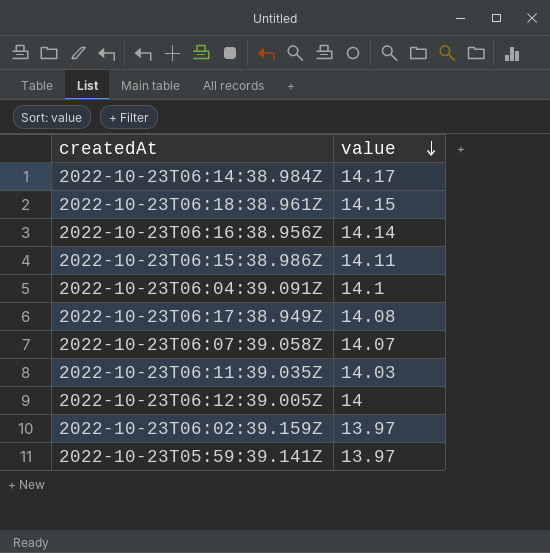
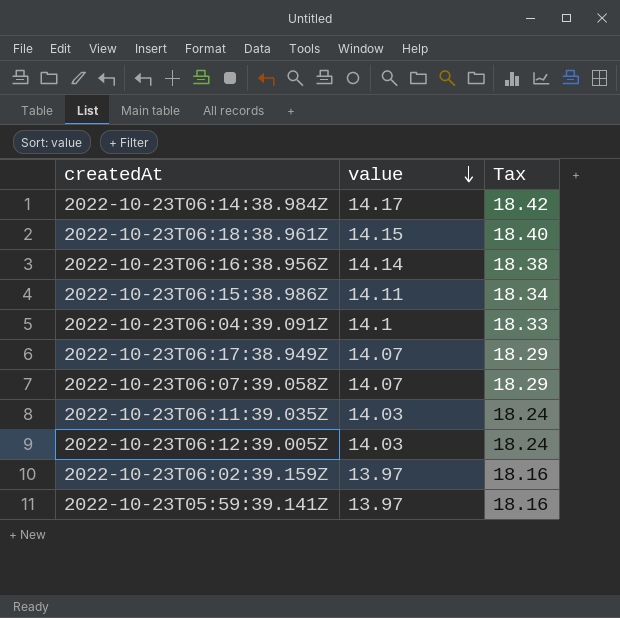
column Tax | formula: none -> [value] * 1.3
2022-10-23T06:17:38.949Z | value: 14.08 -> 14.07
2022-10-23T06:12:39.005Z | value: 14 -> 14.03

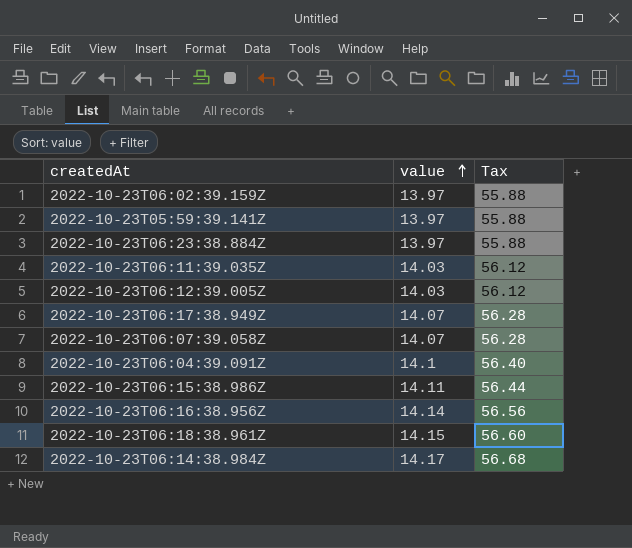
row order: value descending -> value ascending
column Tax | formula: [value] * 1.3 -> [value] * 4
row 2022-10-23T06:23:38.884Z: none -> 13.97 | 55.88

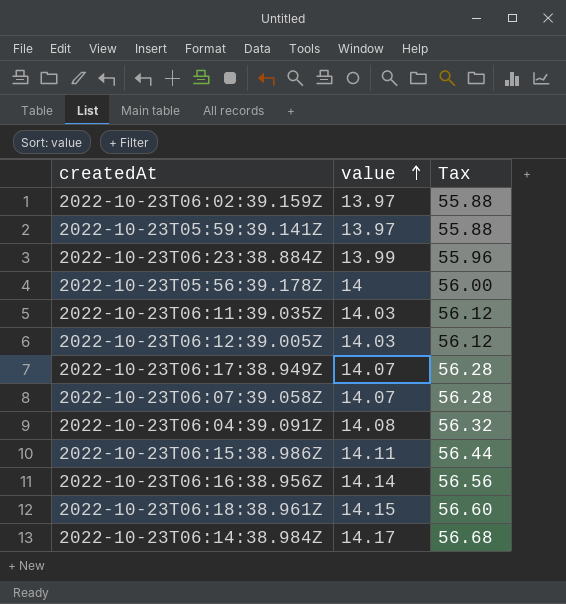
2022-10-23T06:23:38.884Z | value: 13.97 -> 13.99
2022-10-23T06:23:38.884Z | Tax: 55.88 -> 55.96
row 2022-10-23T05:56:39.178Z: none -> 14 | 56.00
2022-10-23T06:04:39.091Z | value: 14.1 -> 14.08
2022-10-23T06:04:39.091Z | Tax: 56.40 -> 56.32

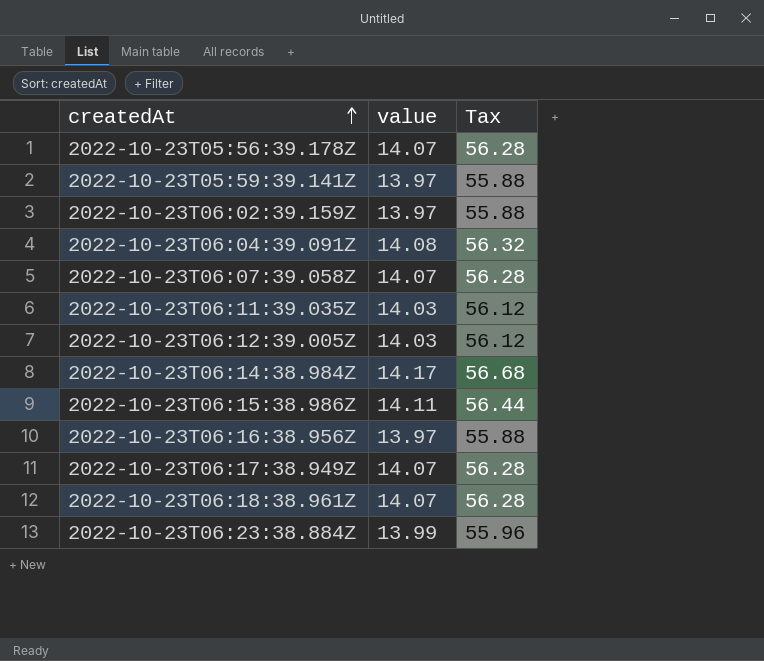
row order: value ascending -> createdAt ascending
2022-10-23T05:56:39.178Z | value: 14 -> 14.07
2022-10-23T05:56:39.178Z | Tax: 56.00 -> 56.28
2022-10-23T06:16:38.956Z | value: 14.14 -> 13.97
2022-10-23T06:16:38.956Z | Tax: 56.56 -> 55.88
2022-10-23T06:18:38.961Z | value: 14.15 -> 14.07
2022-10-23T06:18:38.961Z | Tax: 56.60 -> 56.28

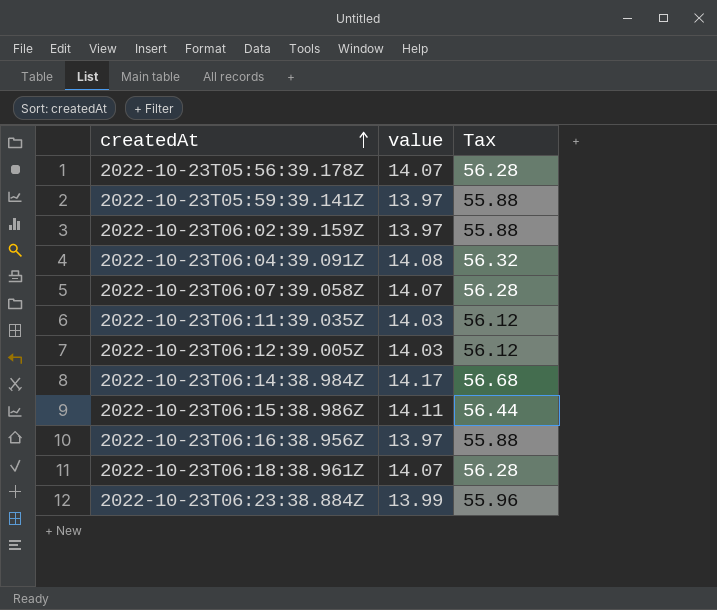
row 2022-10-23T06:17:38.949Z: 14.07 | 56.28 -> none

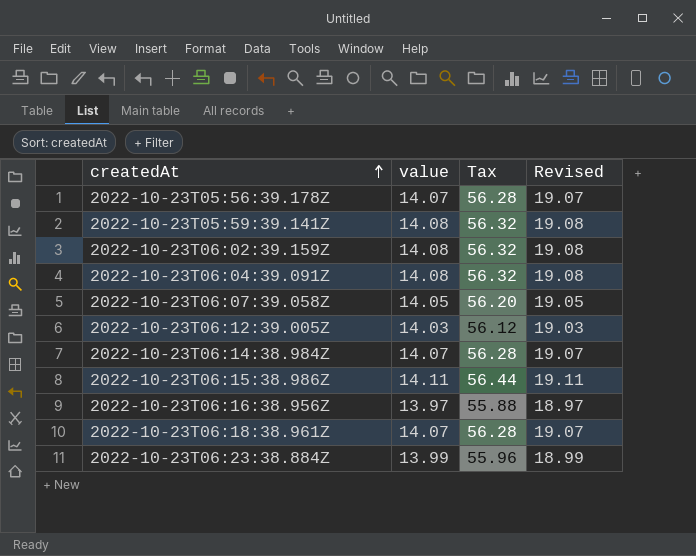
column Revised | formula: none -> [value] + 5
row 2022-10-23T06:11:39.035Z: 14.03 | 56.12 -> none
2022-10-23T05:59:39.141Z | value: 13.97 -> 14.08
2022-10-23T05:59:39.141Z | Tax: 55.88 -> 56.32
2022-10-23T06:02:39.159Z | value: 13.97 -> 14.08
2022-10-23T06:02:39.159Z | Tax: 55.88 -> 56.32
2022-10-23T06:07:39.058Z | value: 14.07 -> 14.05
2022-10-23T06:07:39.058Z | Tax: 56.28 -> 56.20
2022-10-23T06:14:38.984Z | value: 14.17 -> 14.07
2022-10-23T06:14:38.984Z | Tax: 56.68 -> 56.28

